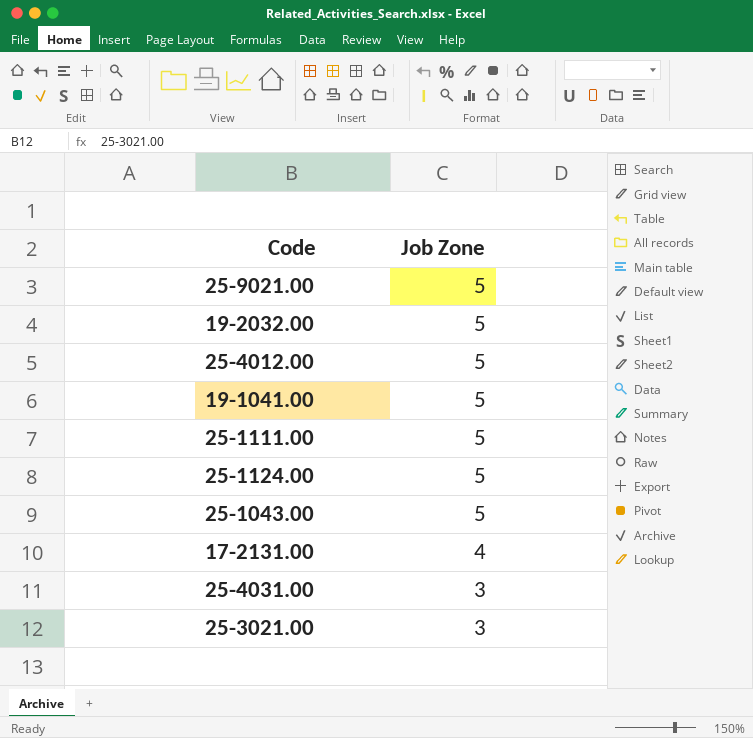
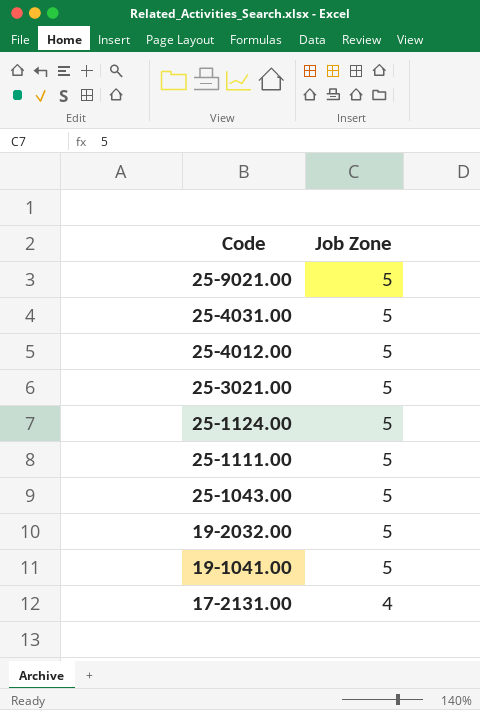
row order: Job Zone descending -> Code descending
25-4031.00 | Job Zone: 3 -> 5
25-3021.00 | Job Zone: 3 -> 5

